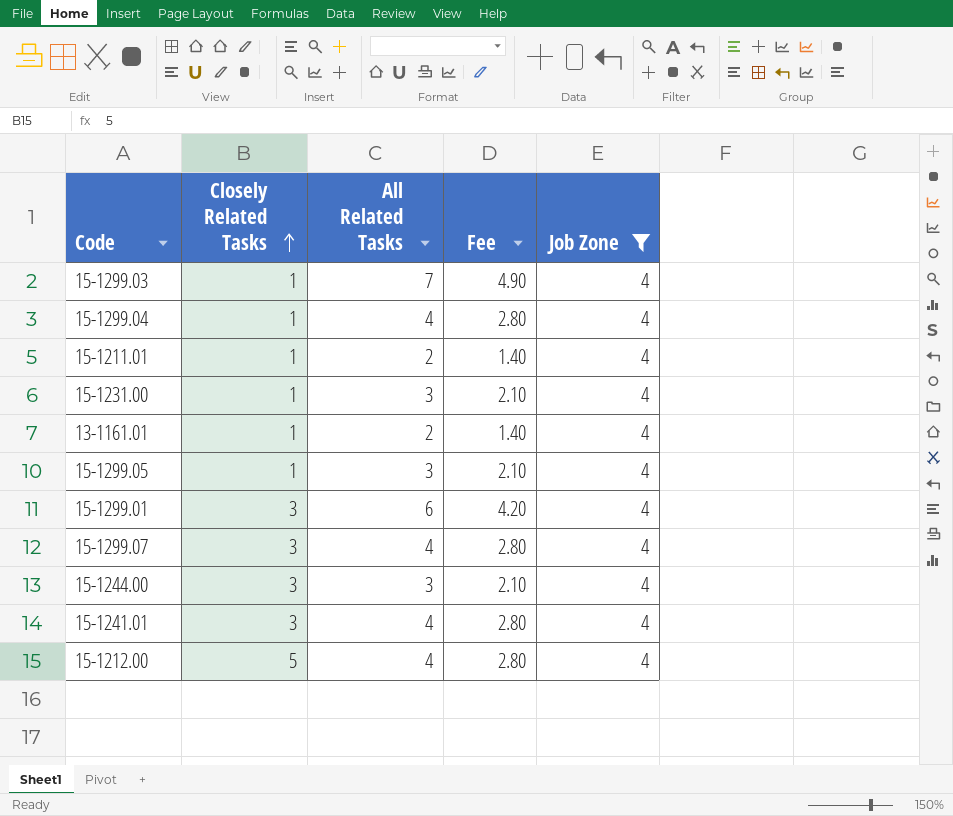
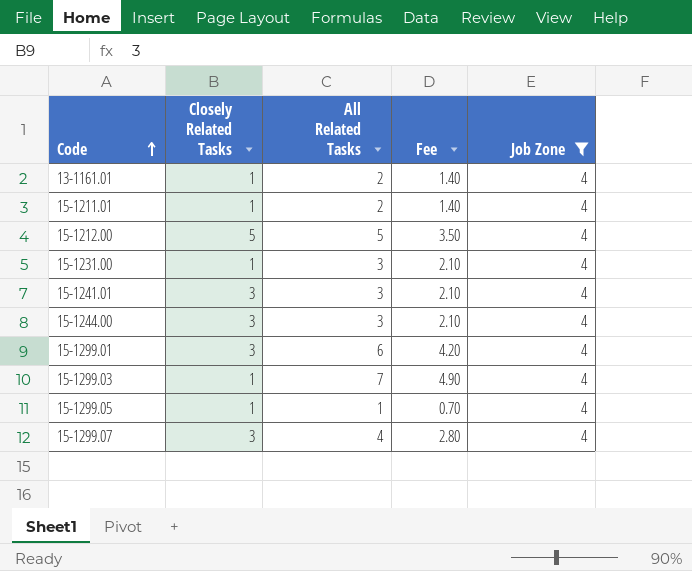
row order: Closely Related Tasks ascending -> Code ascending
row 15-1299.04: 1 | 4 | 2.80 | 4 -> none
15-1212.00 | All Related Tasks: 4 -> 5
15-1212.00 | Fee: 2.80 -> 3.50
15-1241.01 | All Related Tasks: 4 -> 3
15-1241.01 | Fee: 2.80 -> 2.10
15-1299.05 | All Related Tasks: 3 -> 1
15-1299.05 | Fee: 2.10 -> 0.70

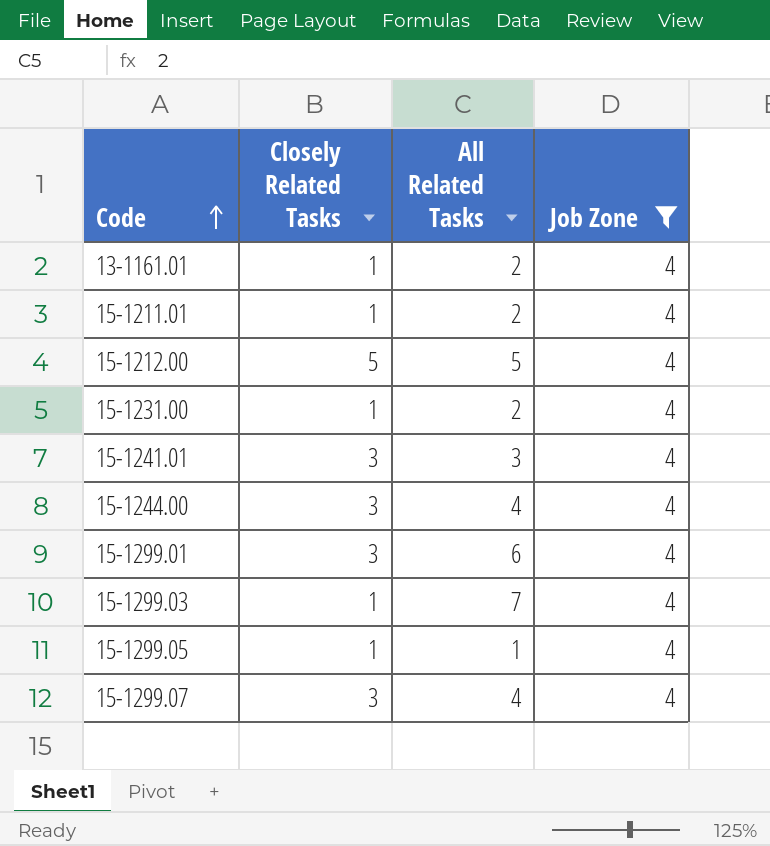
column Fee | formula: [All Related Tasks] * 0.7 -> none
15-1231.00 | All Related Tasks: 3 -> 2
15-1244.00 | All Related Tasks: 3 -> 4

